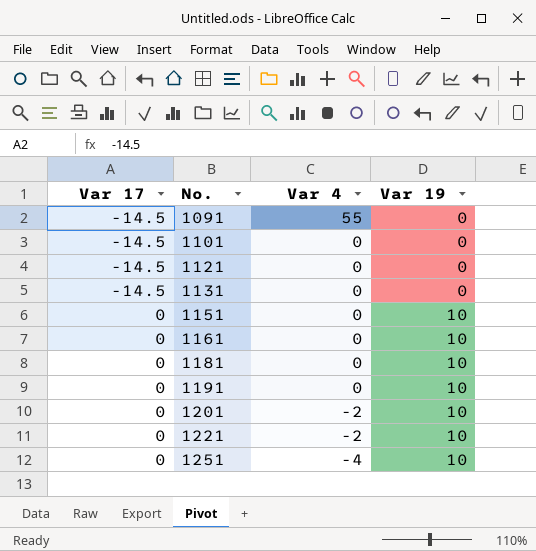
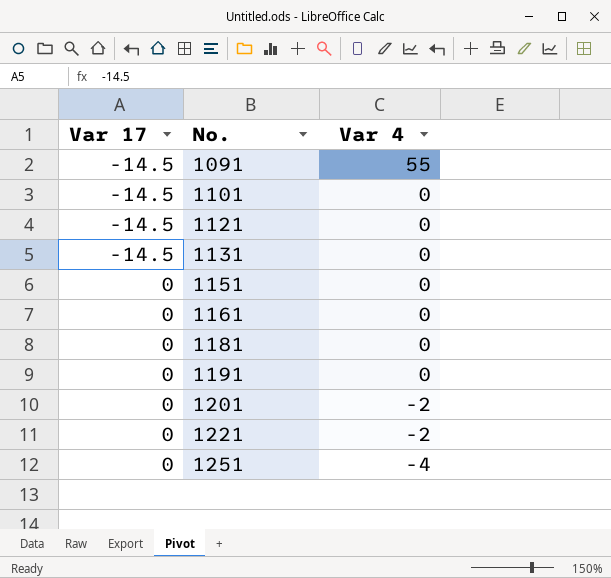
column Var 19 | position: 4 -> none

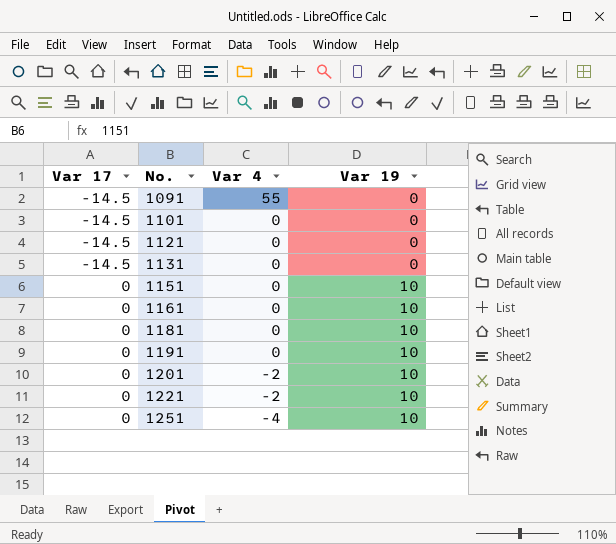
column Var 19 | position: none -> 4

